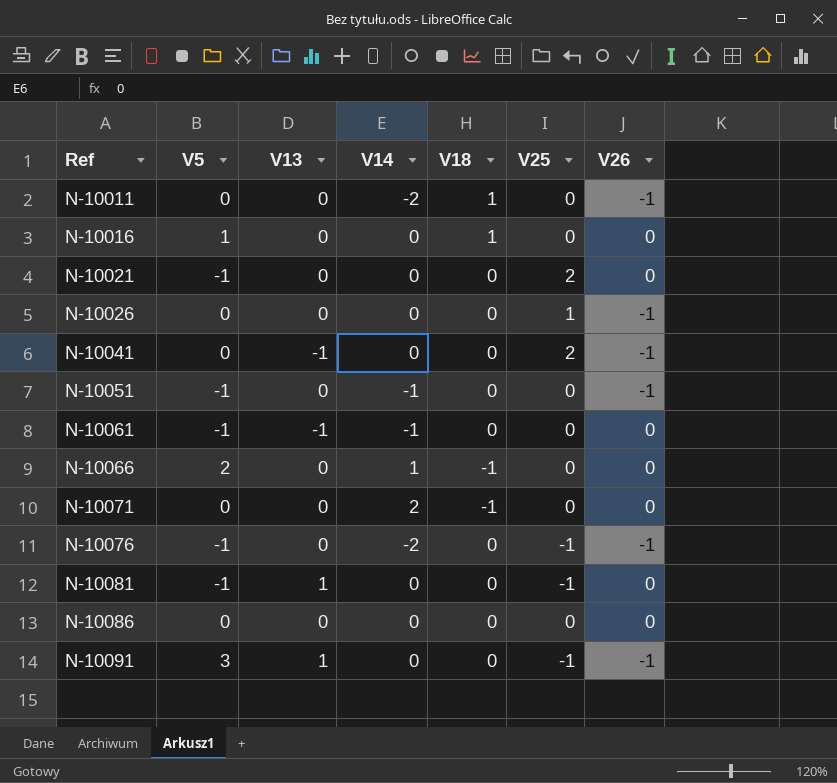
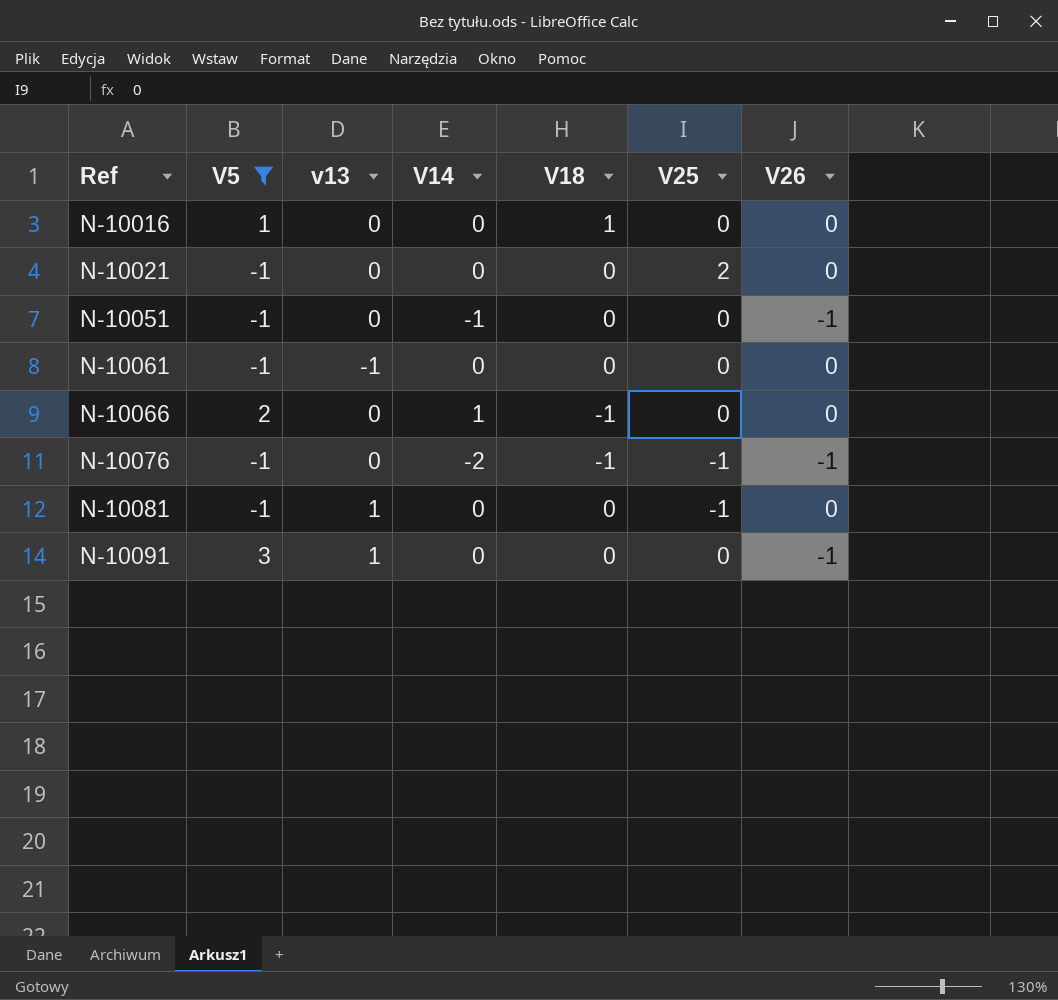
filter: none -> V5 != 0
column name: V13 -> v13
N-10061 | V14: -1 -> 0
N-10076 | V18: 0 -> -1
N-10091 | V25: -1 -> 0

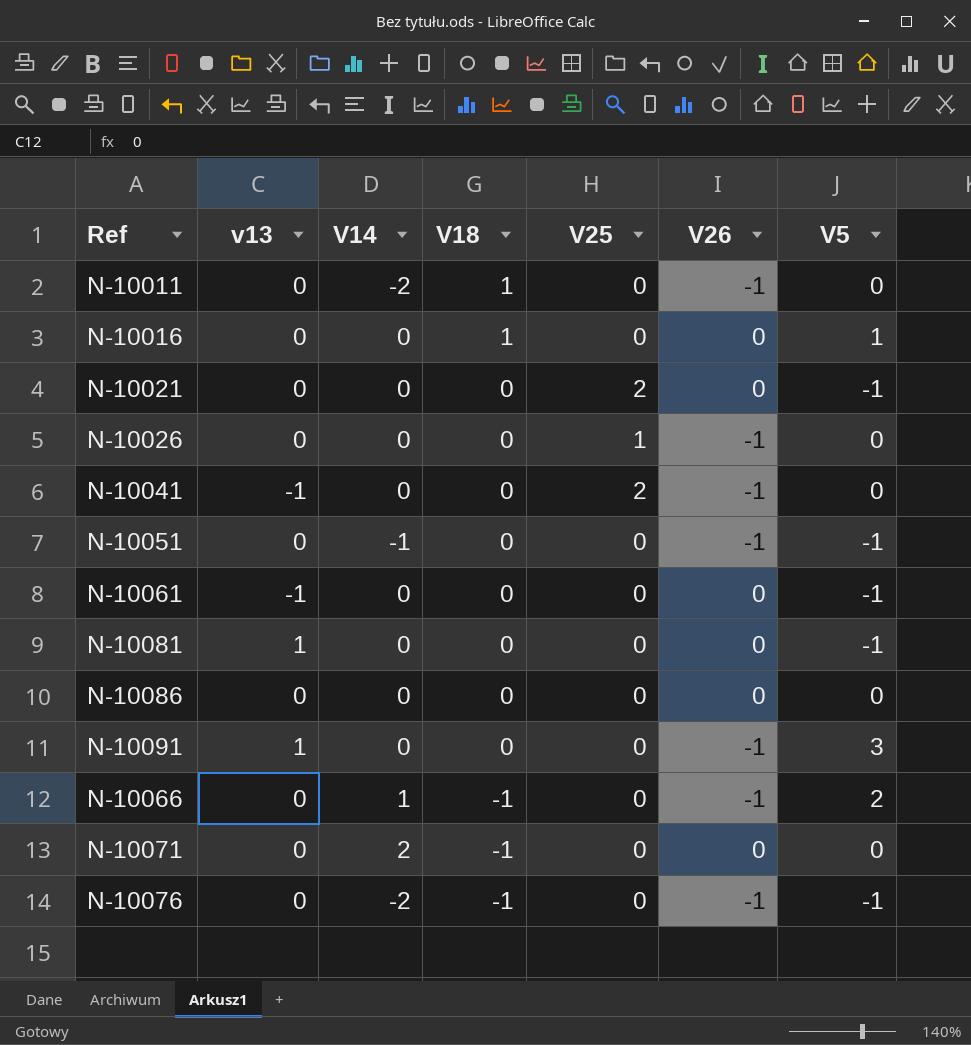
filter: V5 != 0 -> none
row order: Ref ascending -> V18 descending
column V5 | position: 2 -> 7
N-10081 | V25: -1 -> 0
N-10066 | V26: 0 -> -1
N-10076 | V25: -1 -> 0

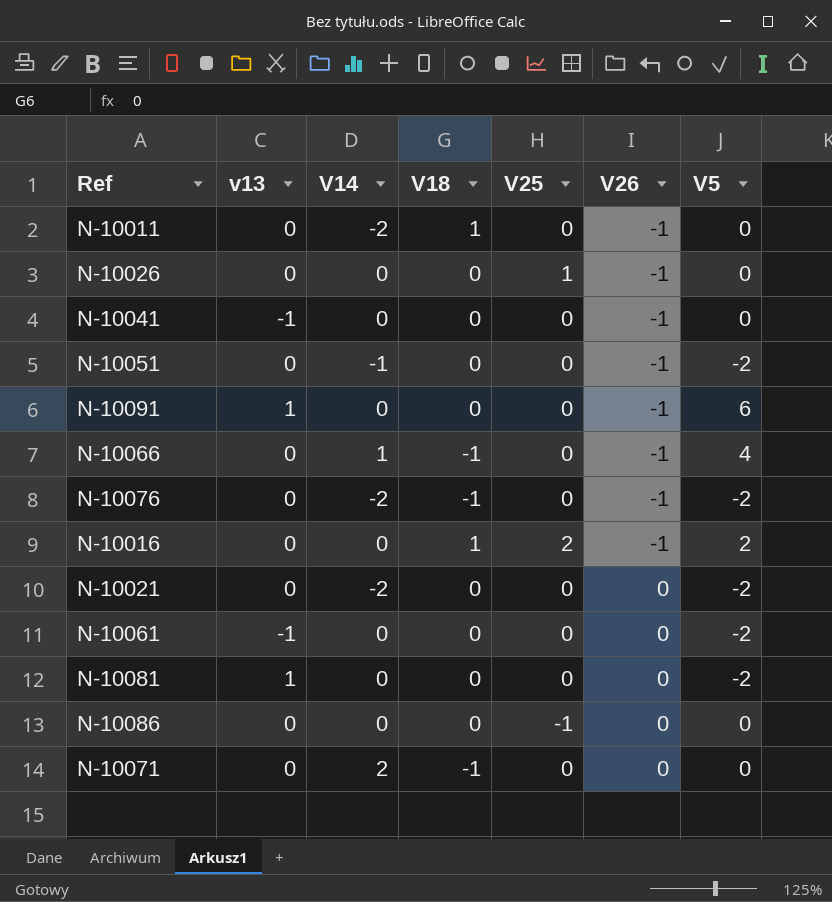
row order: V18 descending -> V26 ascending
N-10041 | V25: 2 -> 0
N-10051 | V5: -1 -> -2
N-10091 | V5: 3 -> 6
N-10066 | V5: 2 -> 4
N-10076 | V5: -1 -> -2
N-10016 | V25: 0 -> 2
N-10016 | V26: 0 -> -1
N-10016 | V5: 1 -> 2
N-10021 | V14: 0 -> -2
N-10021 | V25: 2 -> 0
N-10021 | V5: -1 -> -2
N-10061 | V5: -1 -> -2
N-10081 | V5: -1 -> -2
N-10086 | V25: 0 -> -1

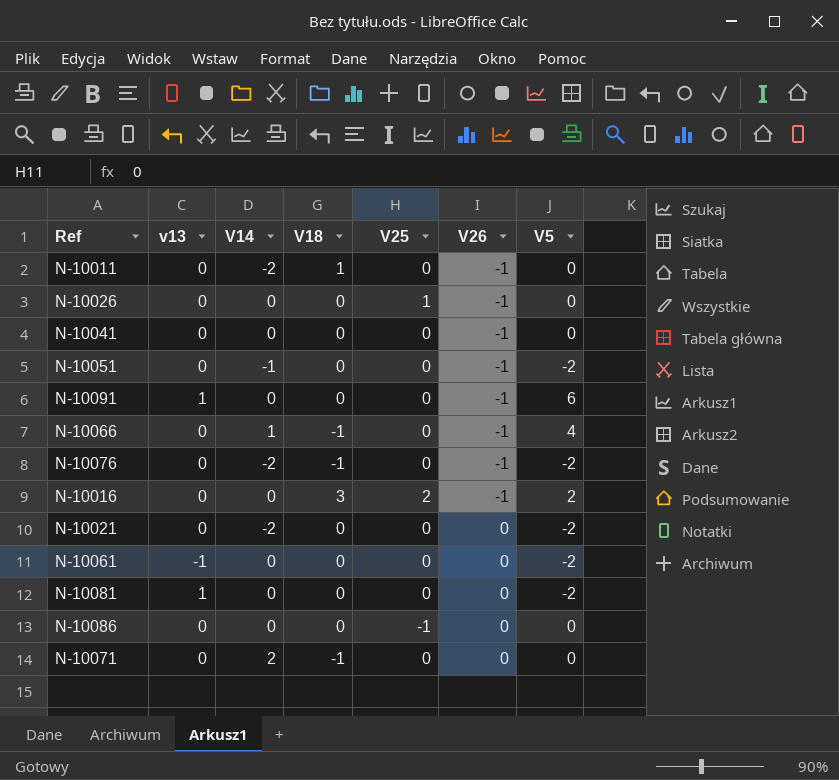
N-10041 | v13: -1 -> 0
N-10016 | V18: 1 -> 3

